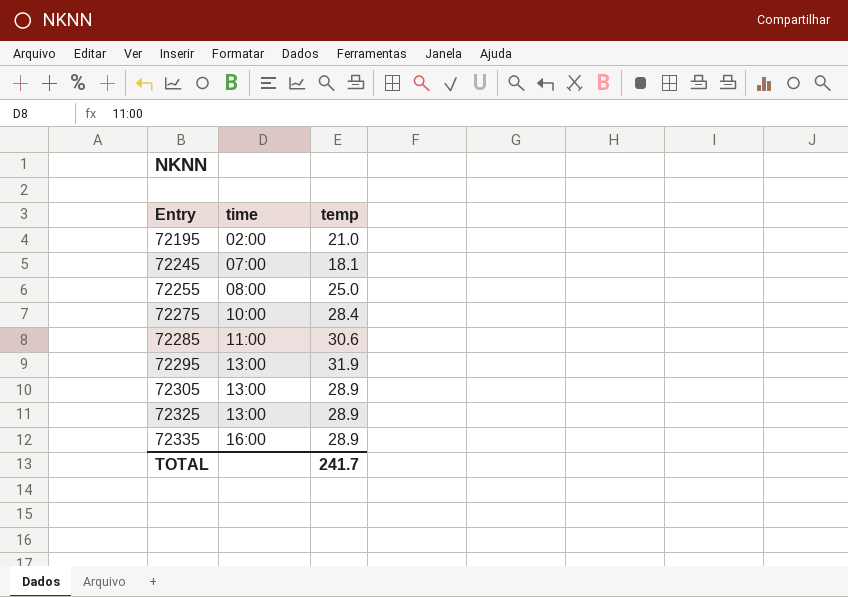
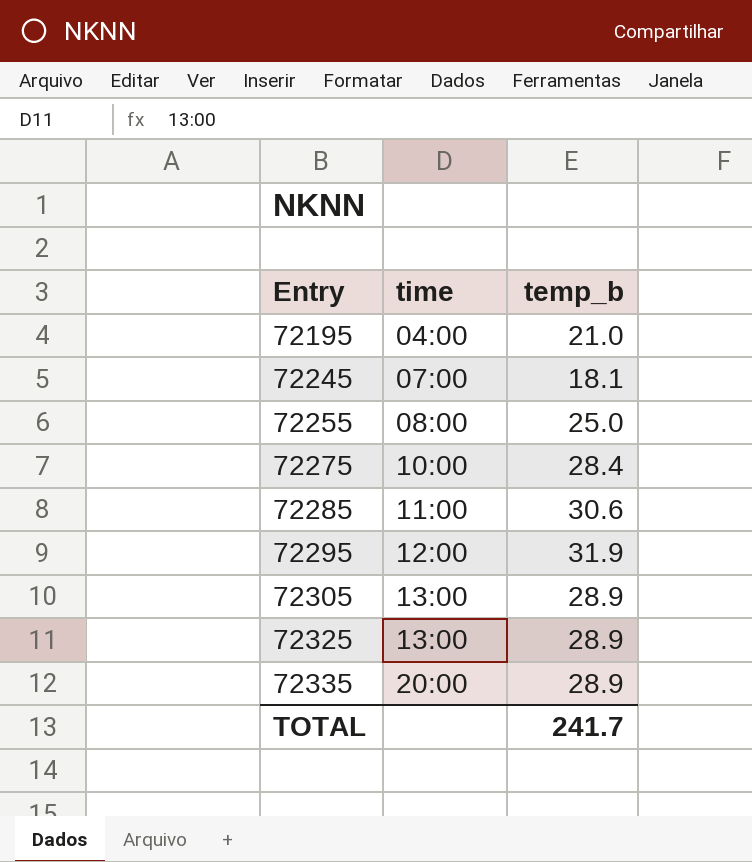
column name: temp -> temp_b
72195 | time: 02:00 -> 04:00
72295 | time: 13:00 -> 12:00
72335 | time: 16:00 -> 20:00

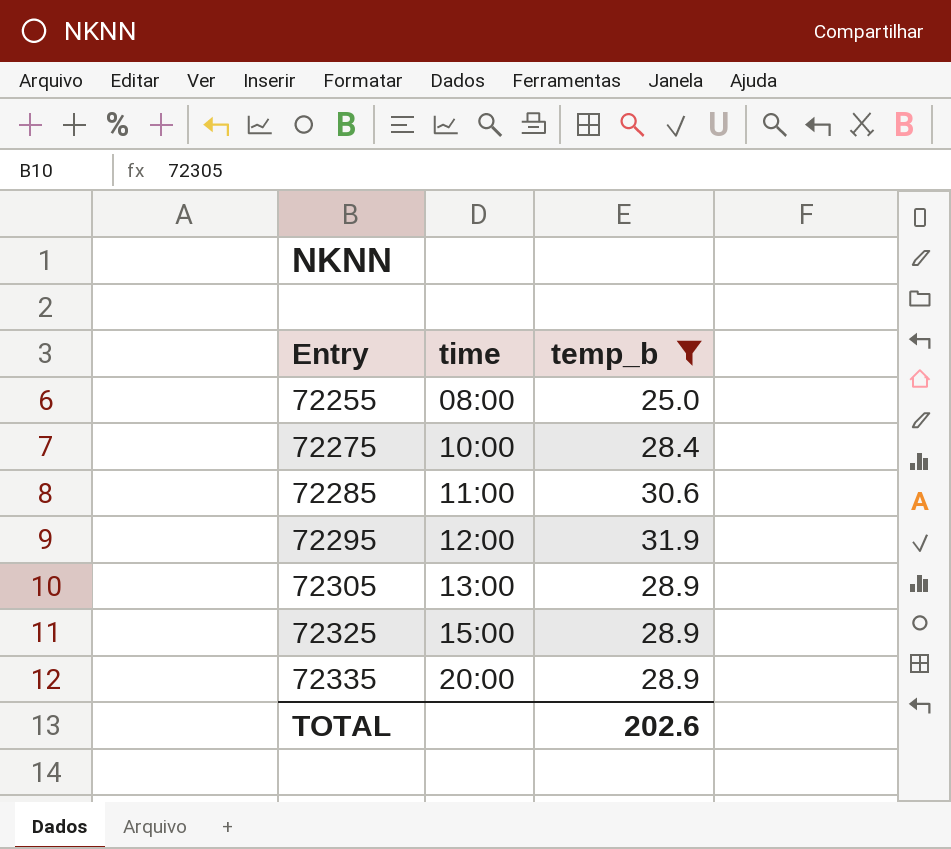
filter: none -> temp_b >= 25.0
72325 | time: 13:00 -> 15:00
TOTAL | temp_b: 241.7 -> 202.6

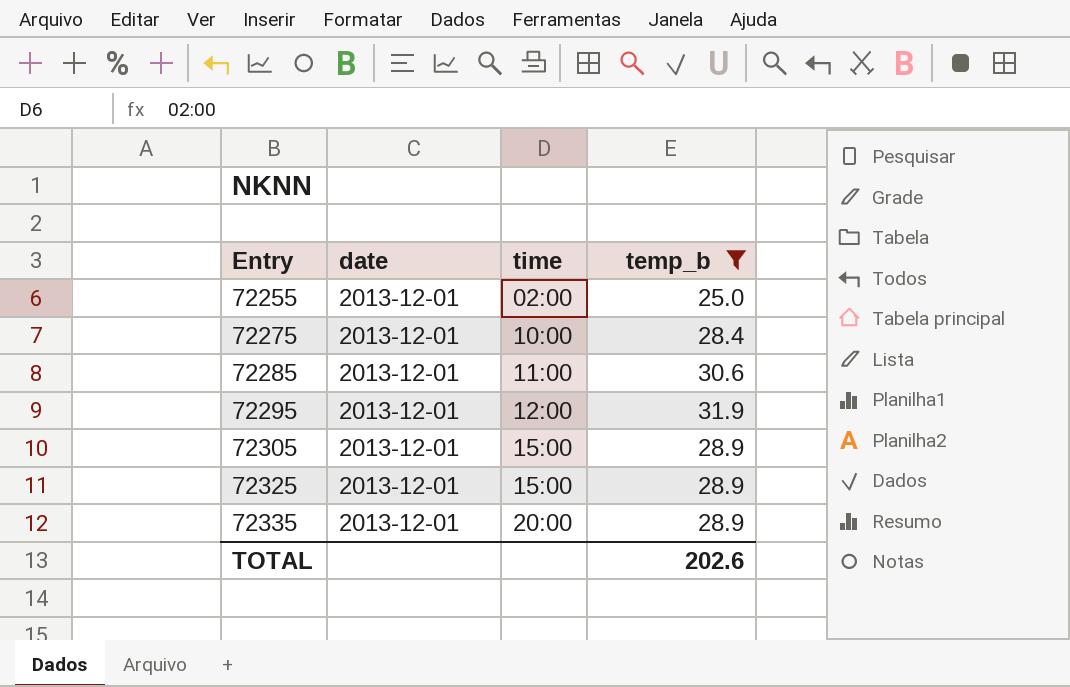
column date | position: none -> 2
72255 | time: 08:00 -> 02:00
72305 | time: 13:00 -> 15:00

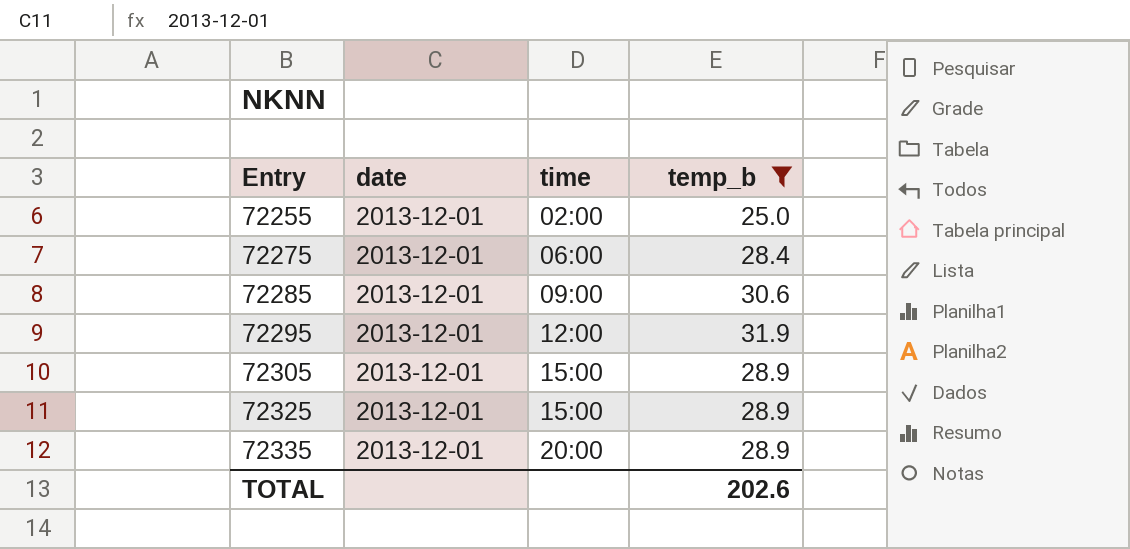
72275 | time: 10:00 -> 06:00
72285 | time: 11:00 -> 09:00

